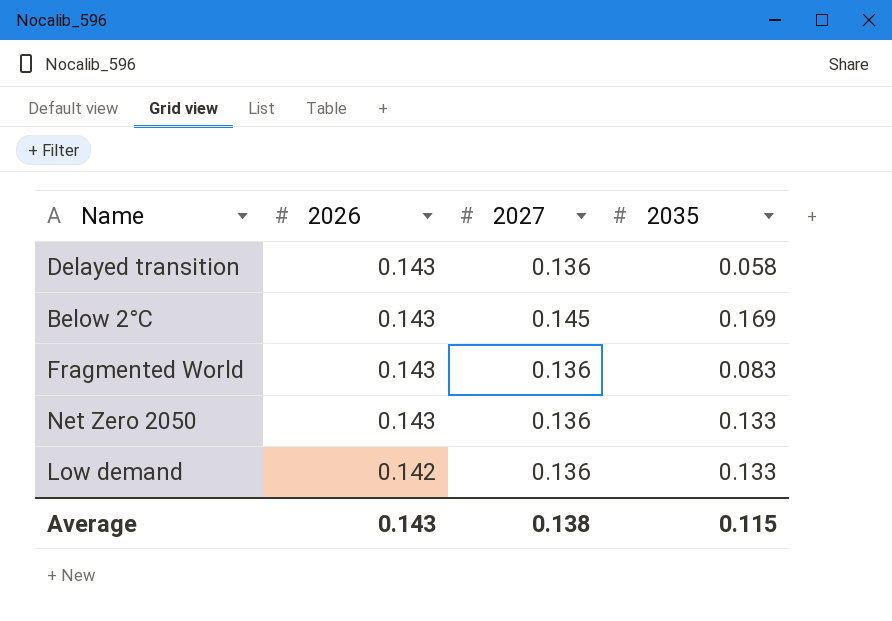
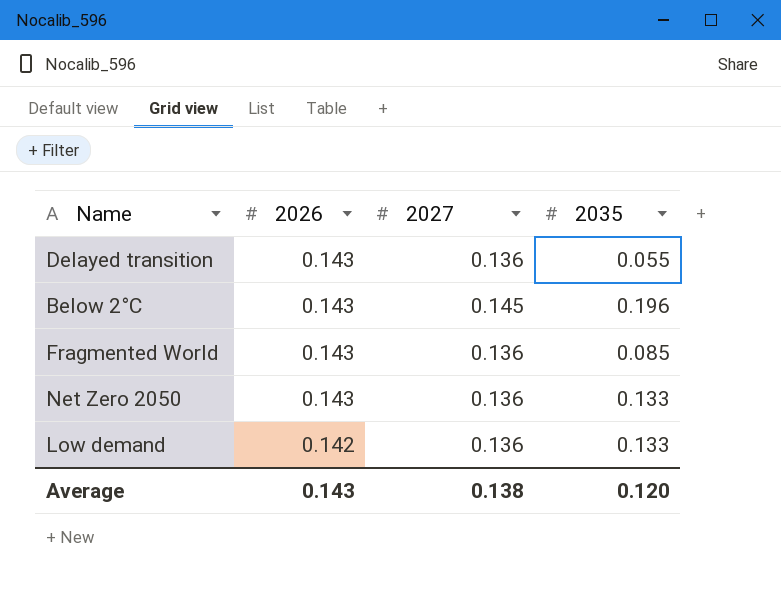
Delayed transition | 2035: 0.058 -> 0.055
Below 2°C | 2035: 0.169 -> 0.196
Fragmented World | 2035: 0.083 -> 0.085
Average | 2035: 0.115 -> 0.120

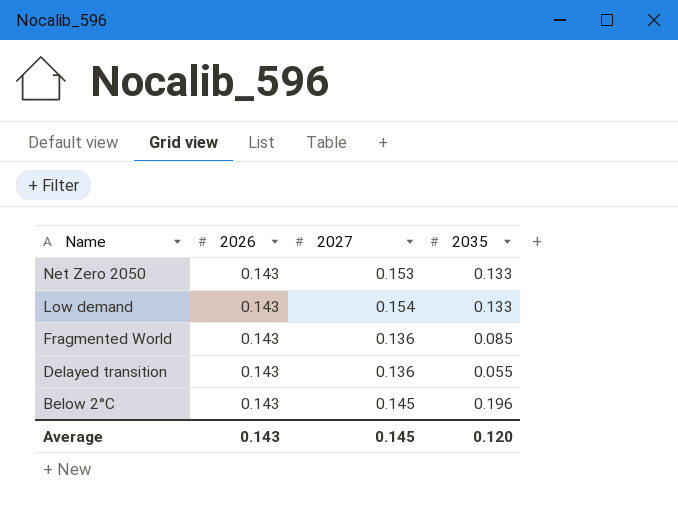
row order: 2026 descending -> Name descending
Net Zero 2050 | 2027: 0.136 -> 0.153
Low demand | 2026: 0.142 -> 0.143
Low demand | 2027: 0.136 -> 0.154
Average | 2027: 0.138 -> 0.145

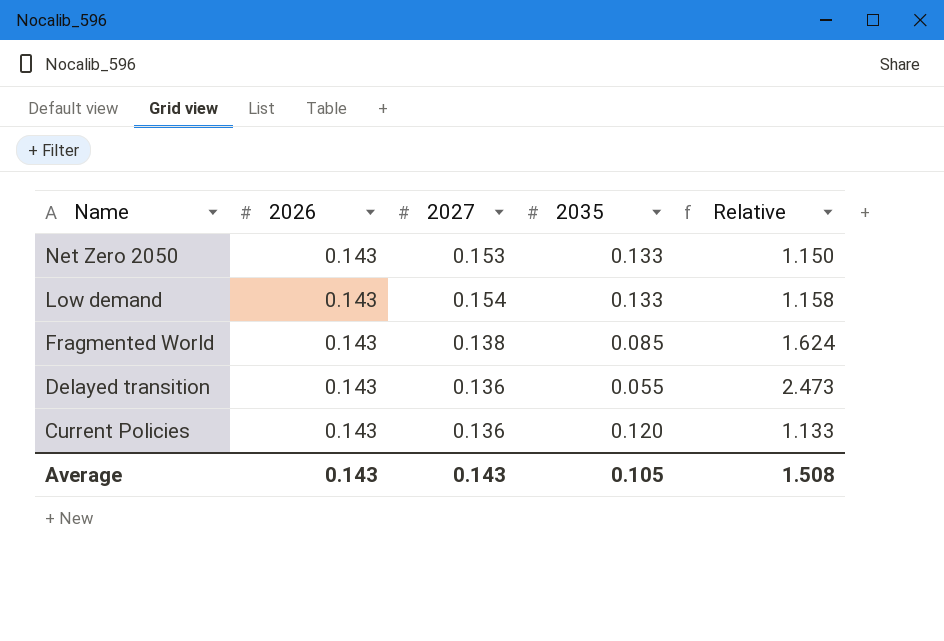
column Relative | formula: none -> [2027] / [2035]
row Below 2°C: 0.143 | 0.145 | 0.196 -> none
Fragmented World | 2027: 0.136 -> 0.138
row Current Policies: none -> 0.143 | 0.136 | 0.120 | 1.133
Average | 2027: 0.145 -> 0.143
Average | 2035: 0.120 -> 0.105

